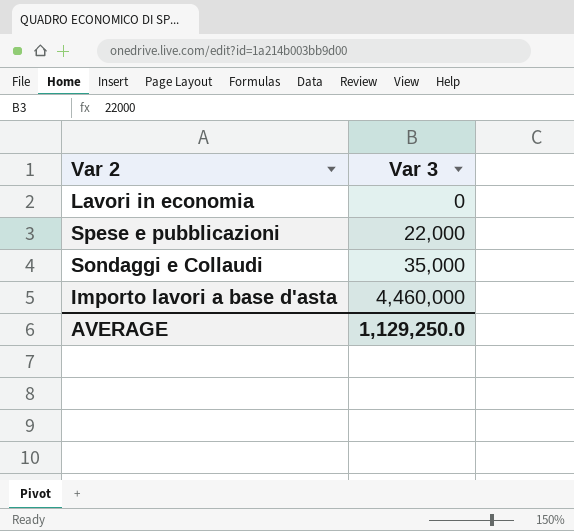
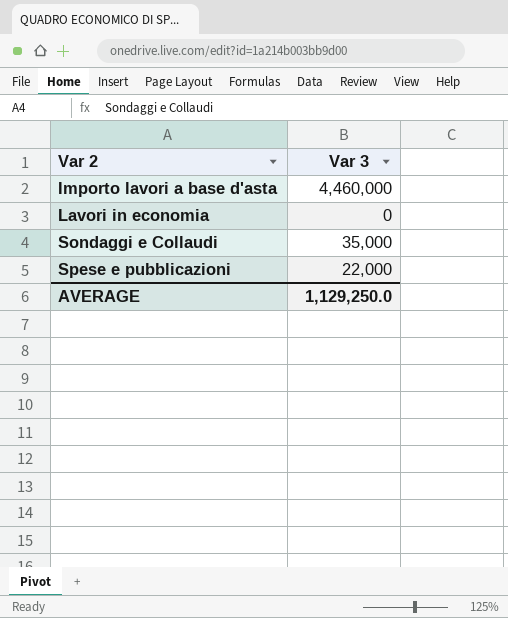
row order: Var 3 ascending -> Var 2 ascending

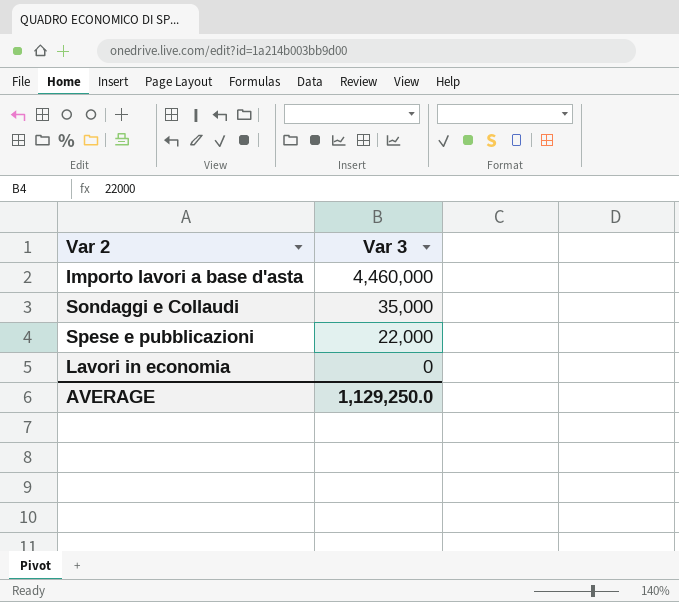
row order: Var 2 ascending -> Var 3 descending

